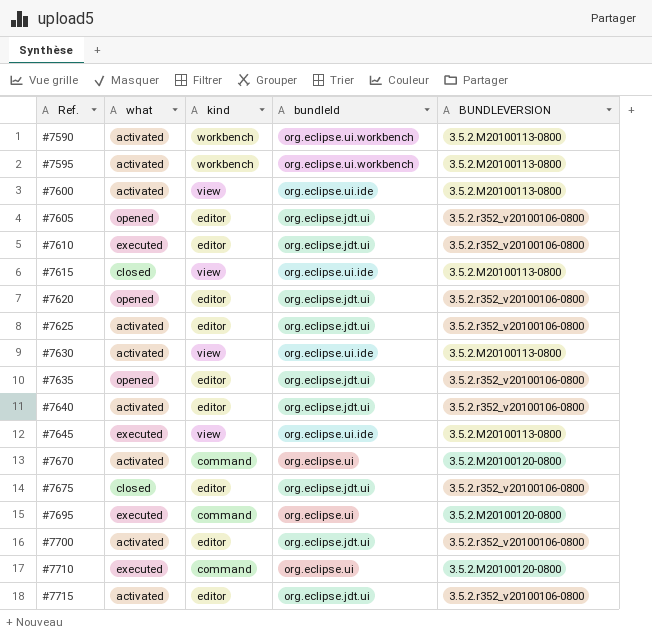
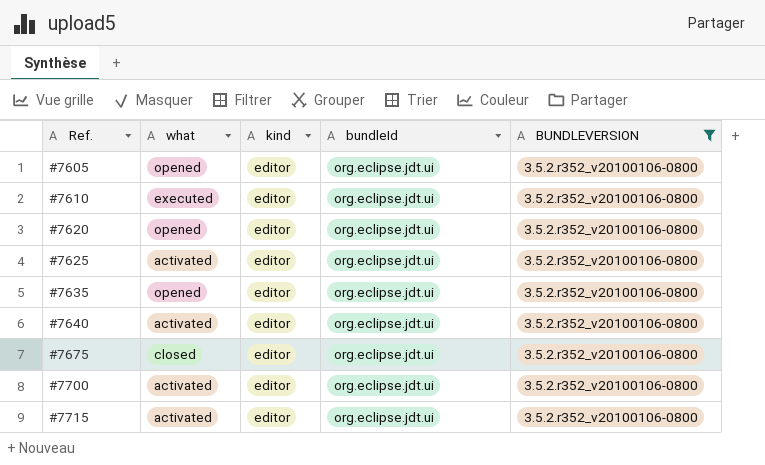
filter: none -> BUNDLEVERSION = 3.5.2.r352_v20100106-0800

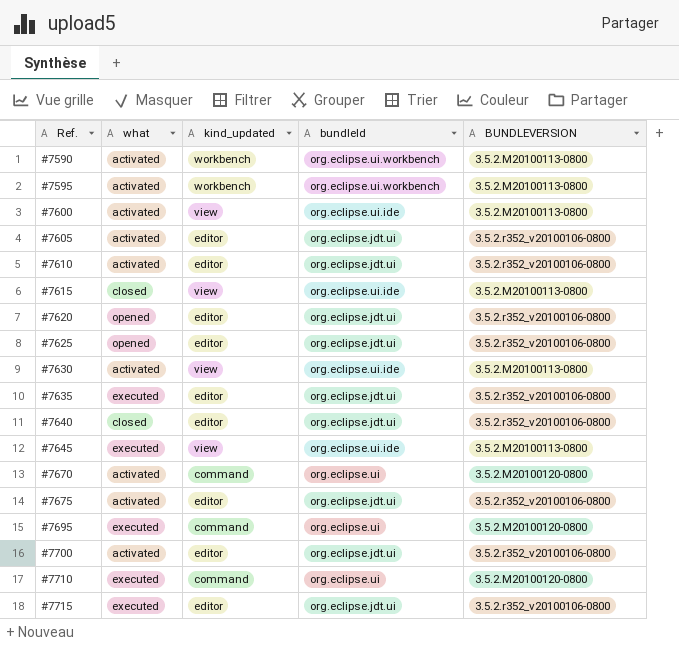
filter: BUNDLEVERSION = 3.5.2.r352_v20100106-0800 -> none
column name: kind -> kind_updated
#7605 | what: opened -> activated
#7610 | what: executed -> activated
#7625 | what: activated -> opened
#7635 | what: opened -> executed
#7640 | what: activated -> closed
#7675 | what: closed -> activated
#7715 | what: activated -> executed

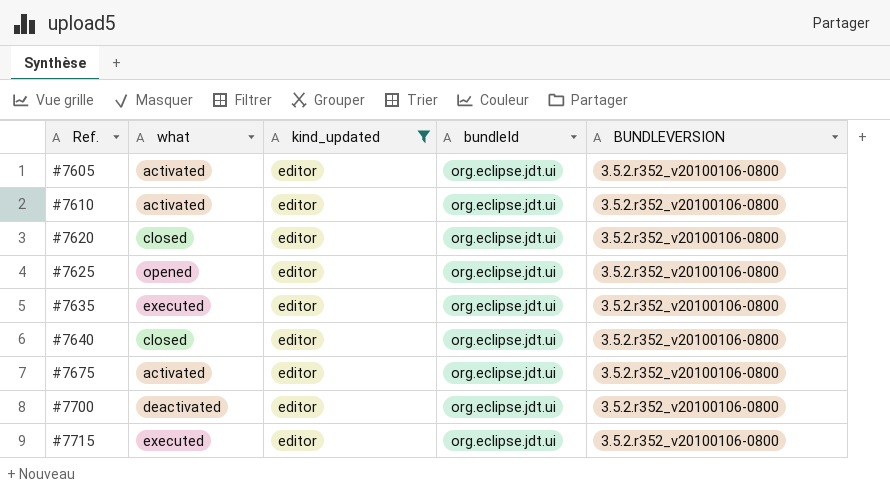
filter: none -> kind_updated = editor
#7620 | what: opened -> closed
#7700 | what: activated -> deactivated

